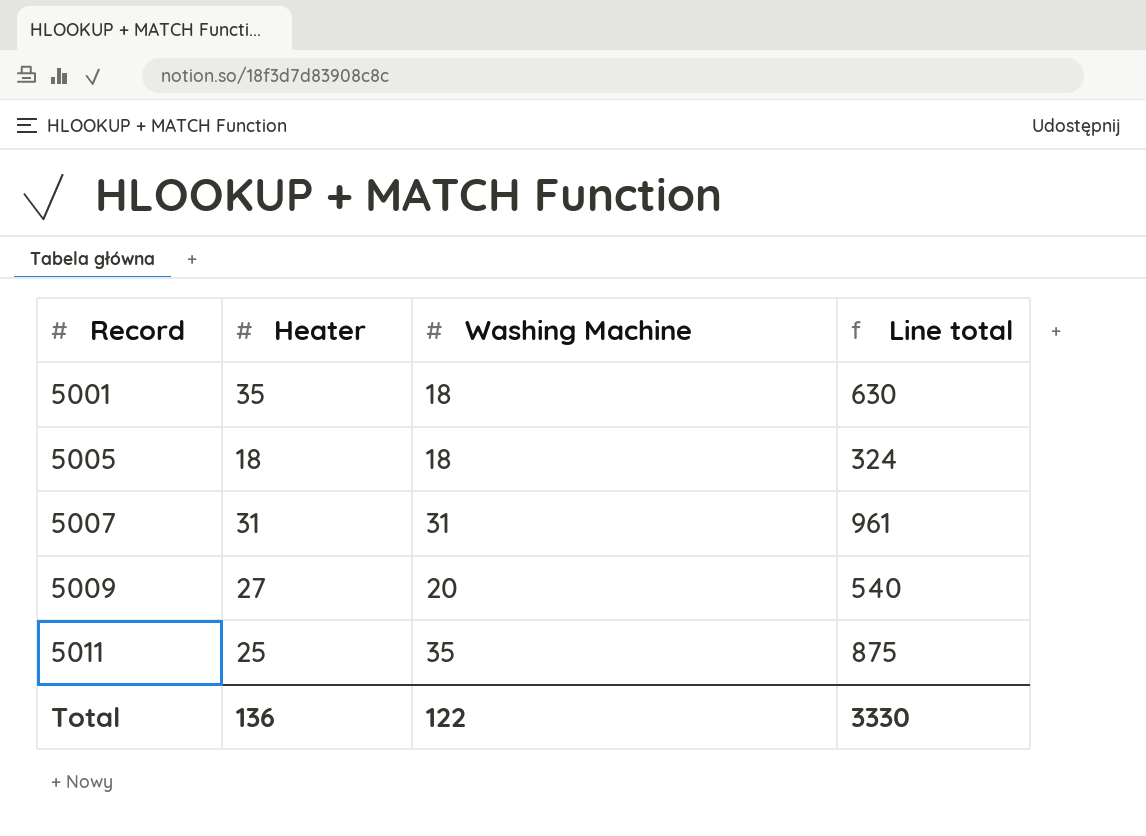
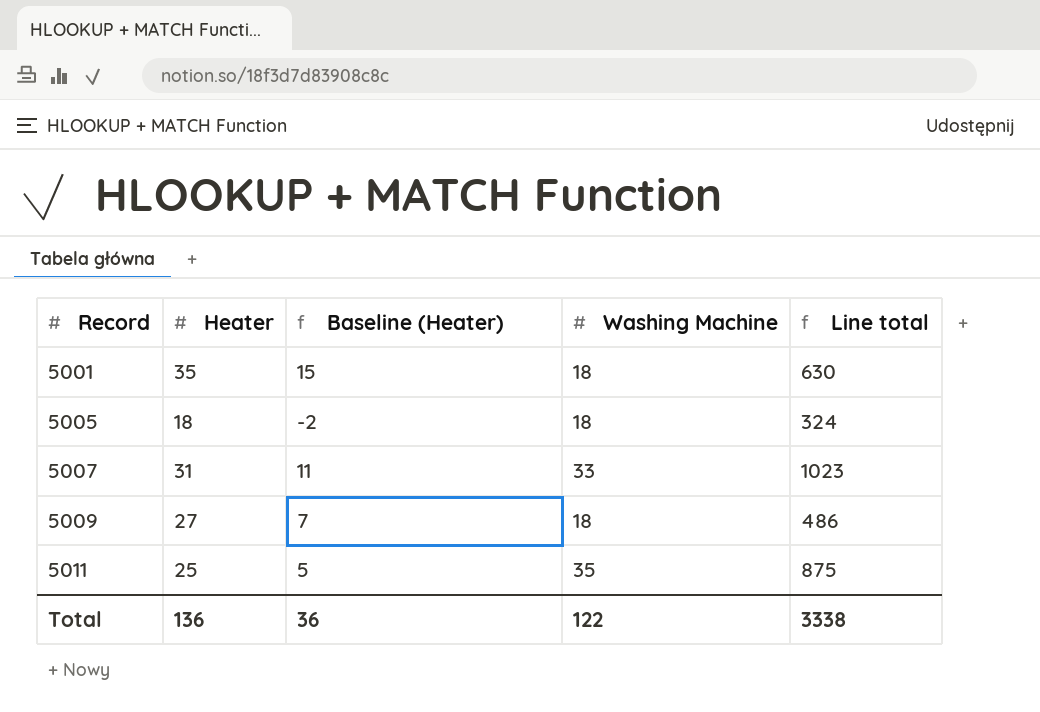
column Baseline (Heater) | formula: none -> [Heater] - 20
5007 | Washing Machine: 31 -> 33
5007 | Line total: 961 -> 1023
5009 | Washing Machine: 20 -> 18
5009 | Line total: 540 -> 486
Total | Line total: 3330 -> 3338

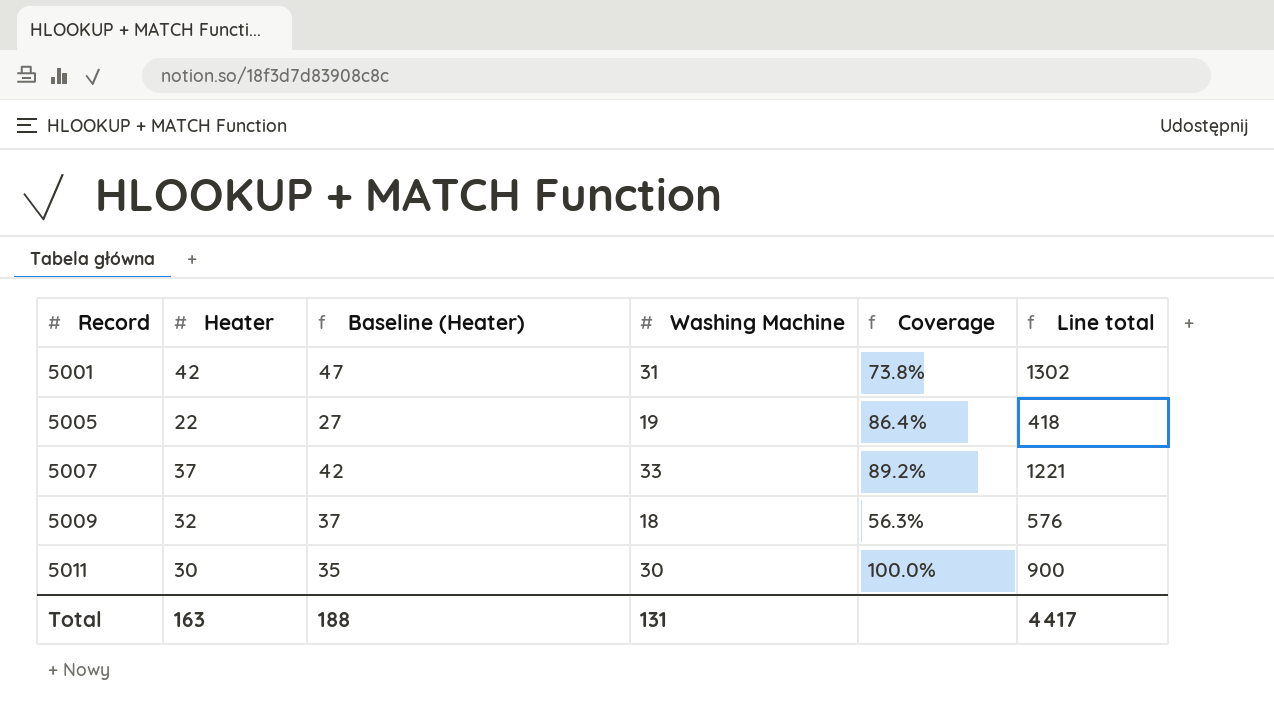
column Baseline (Heater) | formula: [Heater] - 20 -> [Heater] + 5
column Coverage | formula: none -> [Washing Machine] / [Heater]
5001 | Heater: 35 -> 42
5001 | Washing Machine: 18 -> 31
5001 | Line total: 630 -> 1302
5005 | Heater: 18 -> 22
5005 | Washing Machine: 18 -> 19
5005 | Line total: 324 -> 418
5007 | Heater: 31 -> 37
5007 | Line total: 1023 -> 1221
5009 | Heater: 27 -> 32
5009 | Line total: 486 -> 576
5011 | Heater: 25 -> 30
5011 | Washing Machine: 35 -> 30
5011 | Line total: 875 -> 900
Total | Heater: 136 -> 163
Total | Baseline (Heater): 36 -> 188
Total | Washing Machine: 122 -> 131
Total | Line total: 3338 -> 4417

